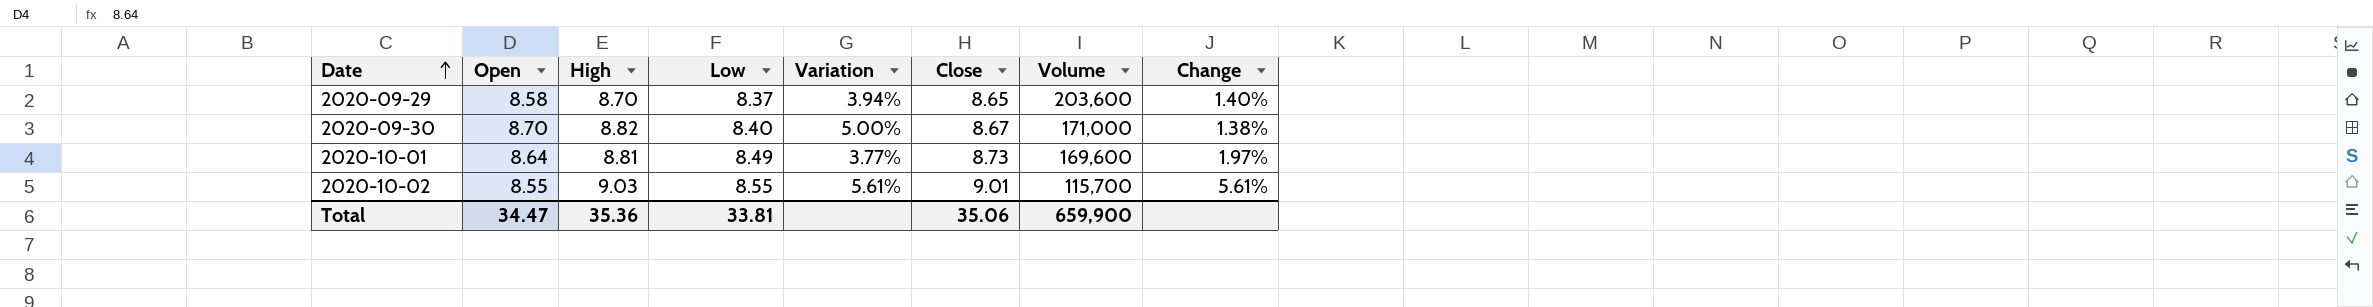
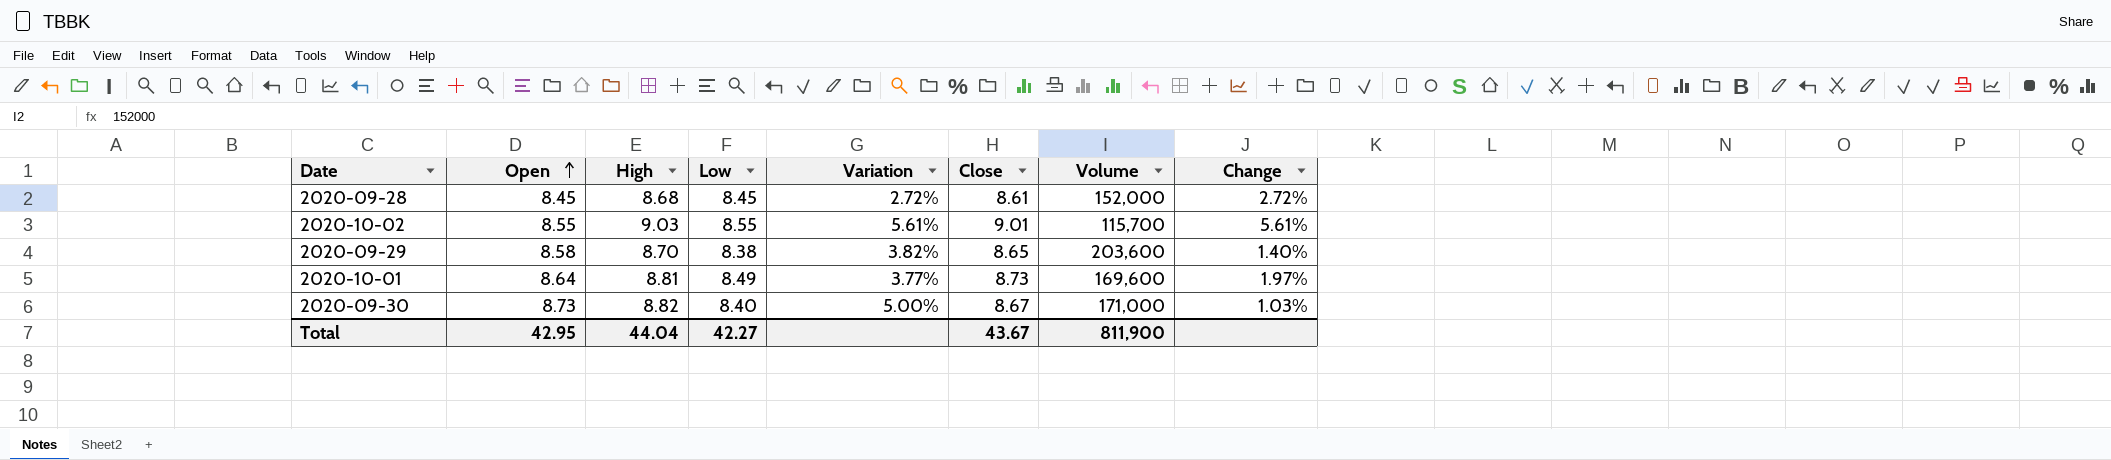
row order: Date ascending -> Open ascending
row 2020-09-28: none -> 8.45 | 8.68 | 8.45 | 2.72% | 8.61 | 152,000 | 2.72%
2020-09-29 | Low: 8.37 -> 8.38
2020-09-29 | Variation: 3.94% -> 3.82%
2020-09-30 | Open: 8.70 -> 8.73
2020-09-30 | Change: 1.38% -> 1.03%
Total | Open: 34.47 -> 42.95
Total | High: 35.36 -> 44.04
Total | Low: 33.81 -> 42.27
Total | Close: 35.06 -> 43.67
Total | Volume: 659,900 -> 811,900

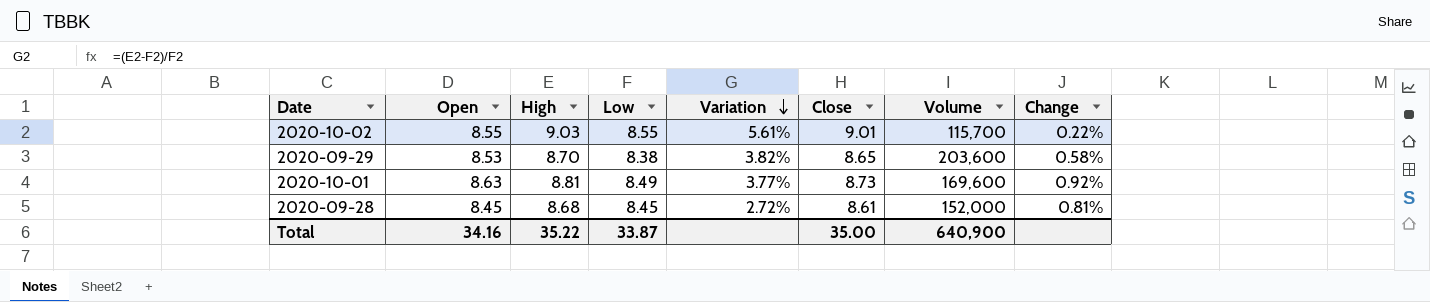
row order: Open ascending -> Variation descending
column Change | formula: ([High] - [Open]) / [Open] -> ([High] - [Close]) / [Close]
row 2020-09-30: 8.73 | 8.82 | 8.40 | 5.00% | 8.67 | 171,000 | 1.03% -> none
2020-09-29 | Open: 8.58 -> 8.53
2020-10-01 | Open: 8.64 -> 8.63
Total | Open: 42.95 -> 34.16
Total | High: 44.04 -> 35.22
Total | Low: 42.27 -> 33.87
Total | Close: 43.67 -> 35.00
Total | Volume: 811,900 -> 640,900

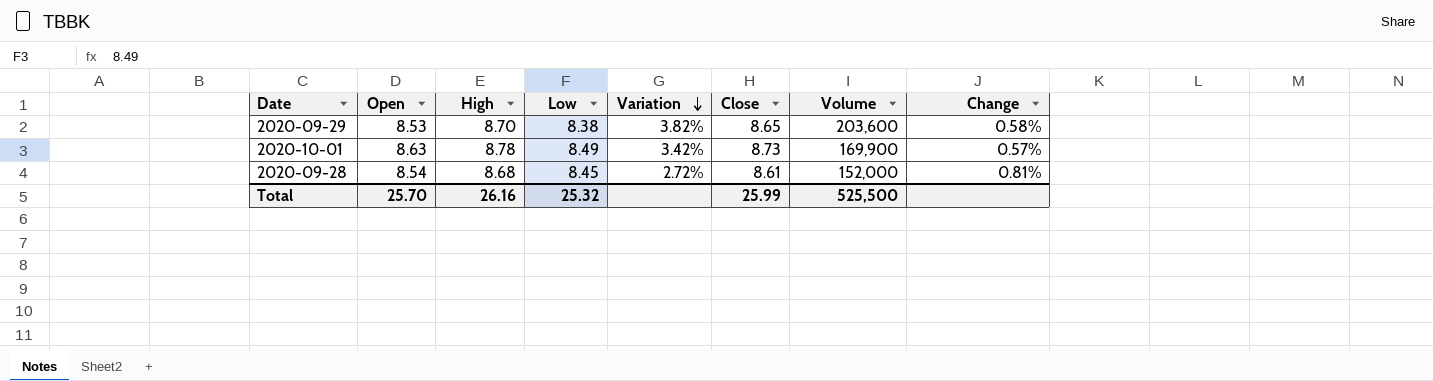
row 2020-10-02: 8.55 | 9.03 | 8.55 | 5.61% | 9.01 | 115,700 | 0.22% -> none
2020-10-01 | High: 8.81 -> 8.78
2020-10-01 | Variation: 3.77% -> 3.42%
2020-10-01 | Volume: 169,600 -> 169,900
2020-10-01 | Change: 0.92% -> 0.57%
2020-09-28 | Open: 8.45 -> 8.54
Total | Open: 34.16 -> 25.70
Total | High: 35.22 -> 26.16
Total | Low: 33.87 -> 25.32
Total | Close: 35.00 -> 25.99
Total | Volume: 640,900 -> 525,500

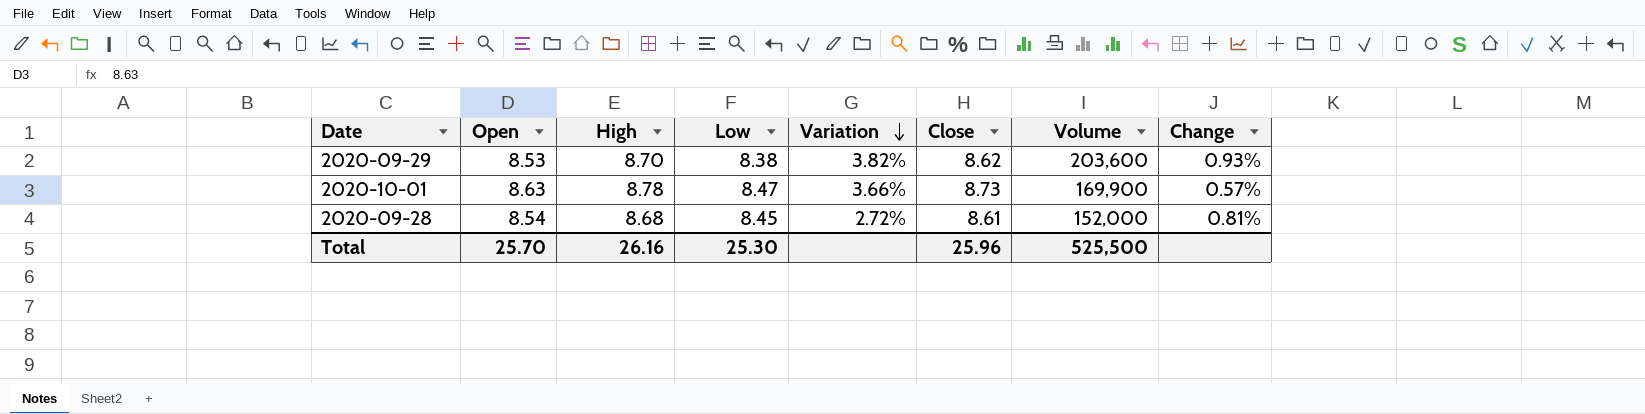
2020-09-29 | Close: 8.65 -> 8.62
2020-09-29 | Change: 0.58% -> 0.93%
2020-10-01 | Low: 8.49 -> 8.47
2020-10-01 | Variation: 3.42% -> 3.66%
Total | Low: 25.32 -> 25.30
Total | Close: 25.99 -> 25.96

